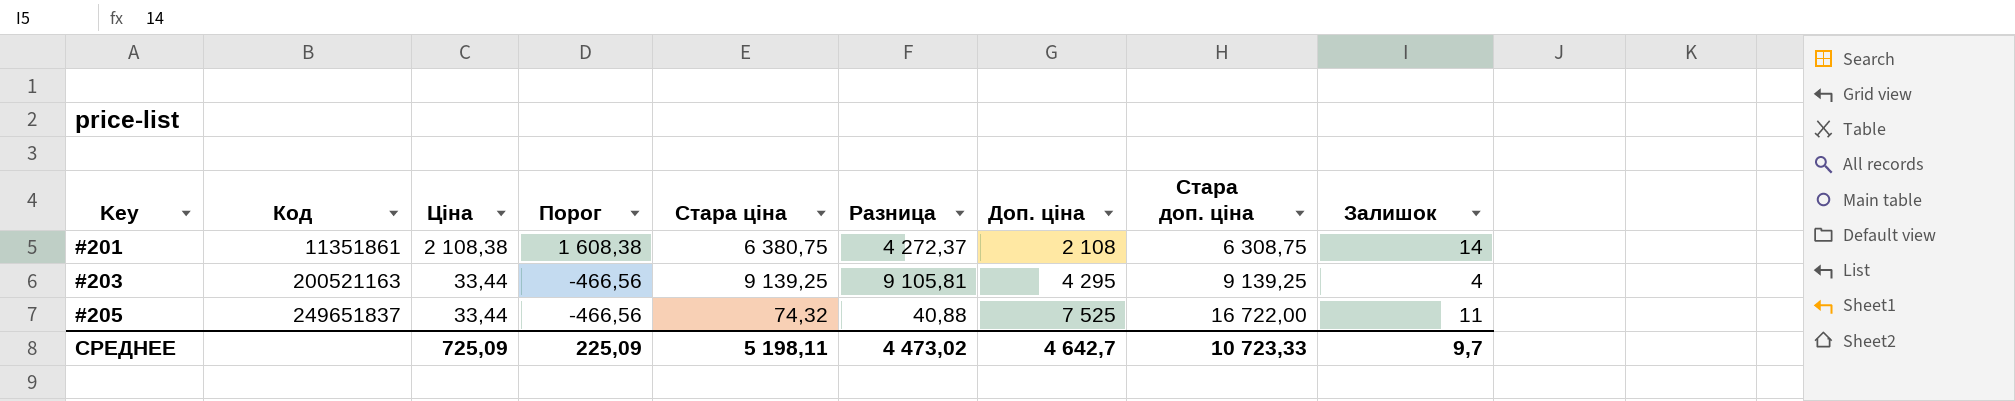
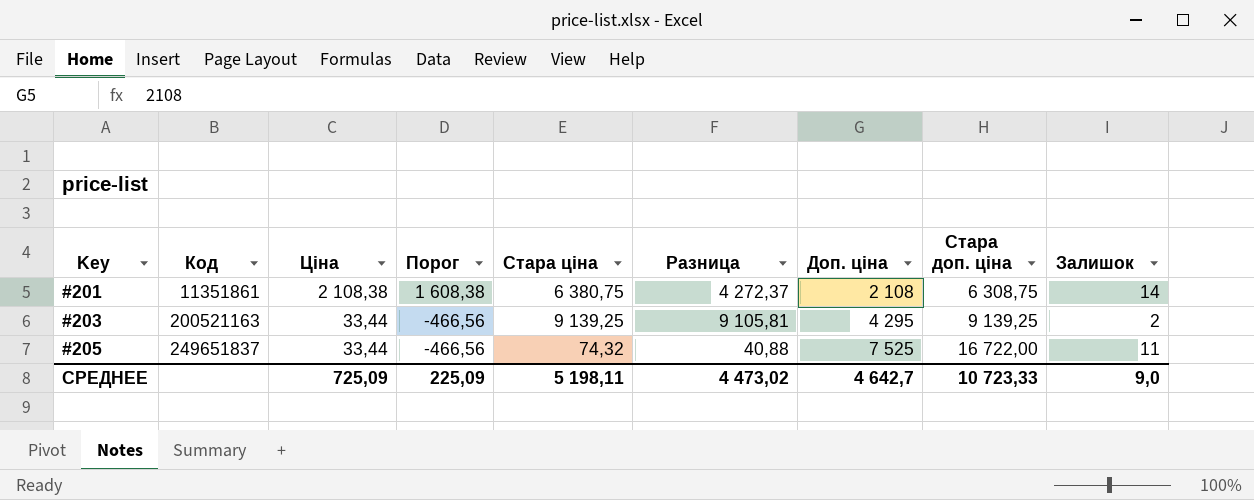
#203 | Залишок: 4 -> 2
СРЕДНЕЕ | Залишок: 9,7 -> 9,0

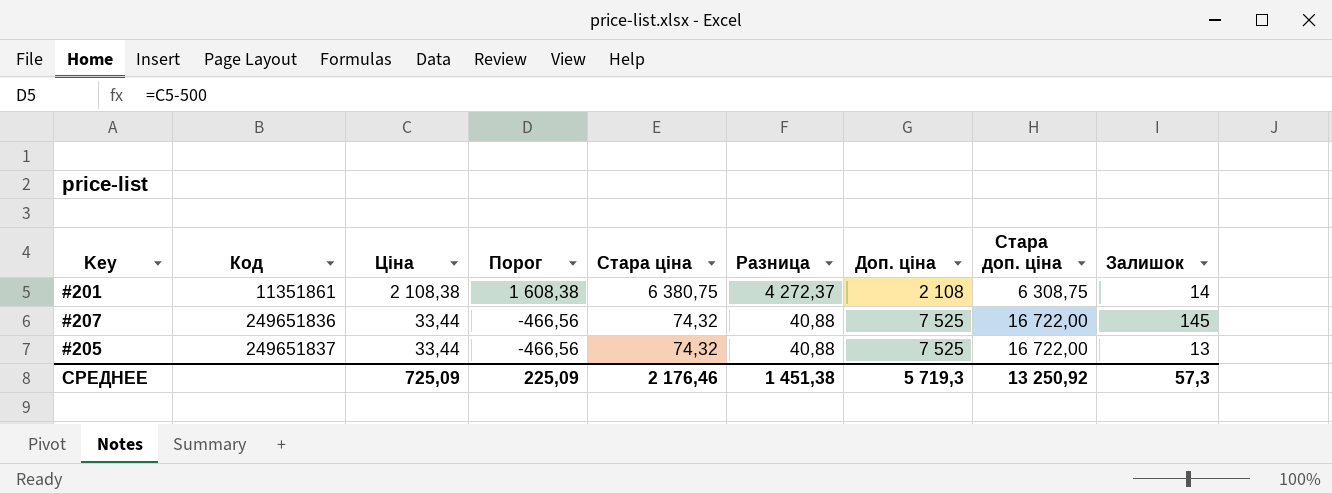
row #203: 200521163 | 33,44 | -466,56 | 9 139,25 | 9 105,81 | 4 295 | 9 139,25 | 2 -> none
row #207: none -> 249651836 | 33,44 | -466,56 | 74,32 | 40,88 | 7 525 | 16 722,00 | 145
#205 | Залишок: 11 -> 13
СРЕДНЕЕ | Стара ціна: 5 198,11 -> 2 176,46
СРЕДНЕЕ | Разница: 4 473,02 -> 1 451,38
СРЕДНЕЕ | Доп. ціна: 4 642,7 -> 5 719,3
СРЕДНЕЕ | Стара доп. ціна: 10 723,33 -> 13 250,92
СРЕДНЕЕ | Залишок: 9,0 -> 57,3

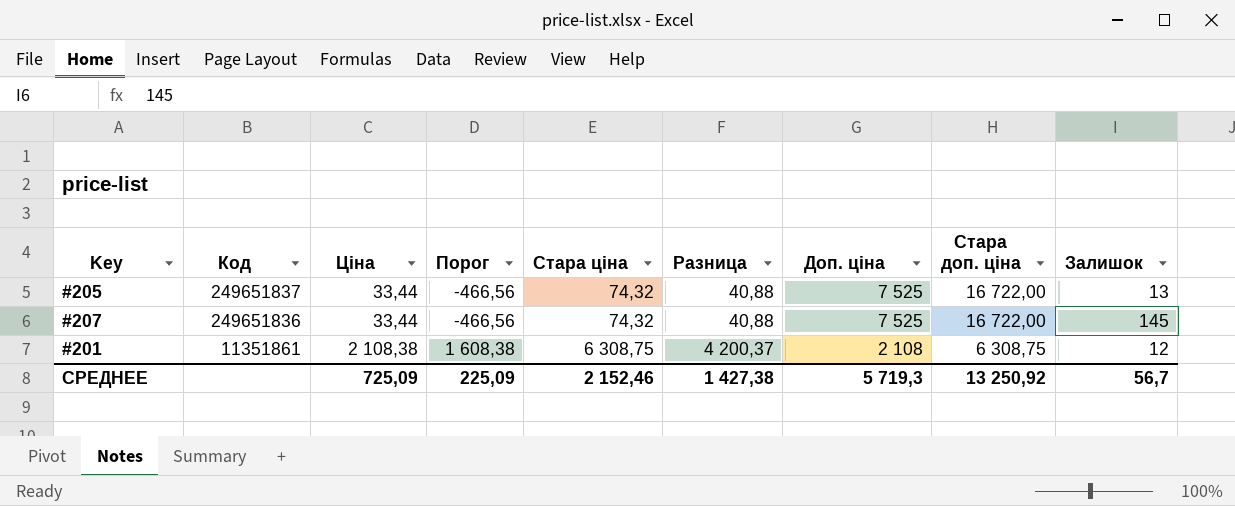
row order: Код ascending -> Код descending
#201 | Стара ціна: 6 380,75 -> 6 308,75
#201 | Разница: 4 272,37 -> 4 200,37
#201 | Залишок: 14 -> 12
СРЕДНЕЕ | Стара ціна: 2 176,46 -> 2 152,46
СРЕДНЕЕ | Разница: 1 451,38 -> 1 427,38
СРЕДНЕЕ | Залишок: 57,3 -> 56,7

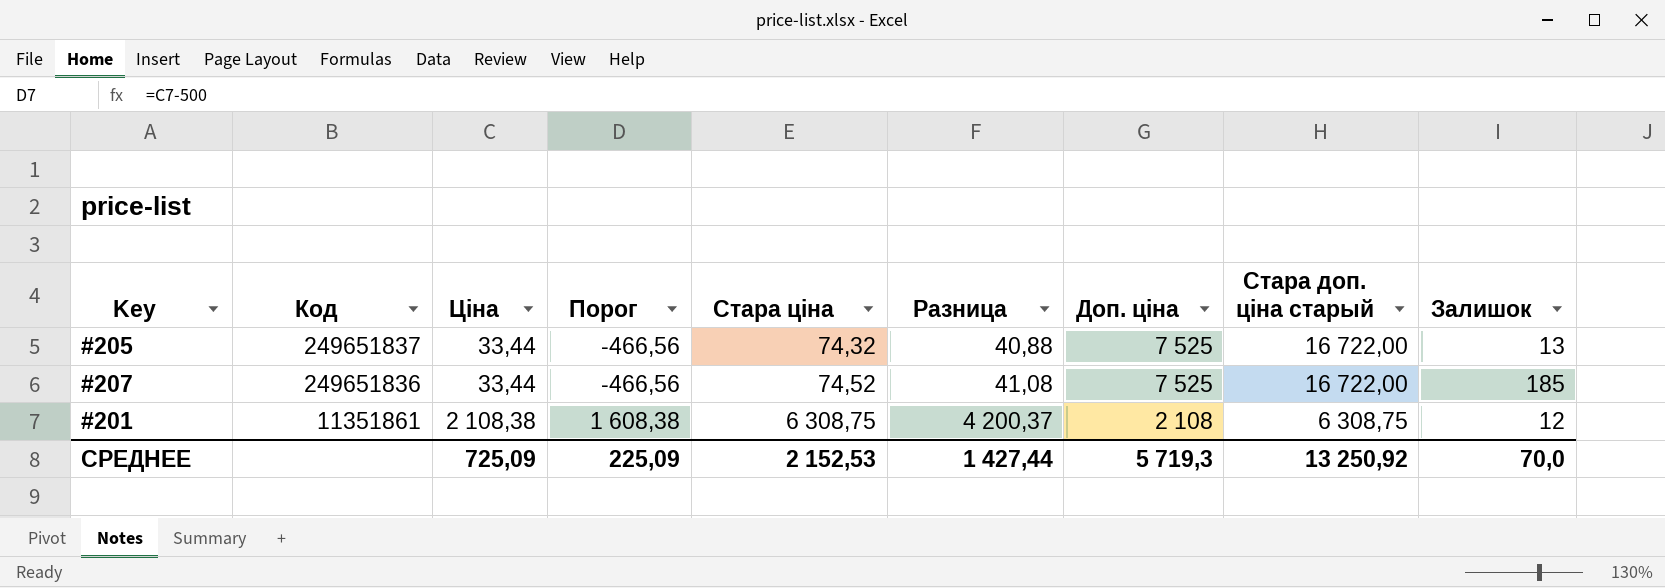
column name: Стара доп. ціна -> Стара доп. ціна старый
#207 | Стара ціна: 74,32 -> 74,52
#207 | Разница: 40,88 -> 41,08
#207 | Залишок: 145 -> 185
СРЕДНЕЕ | Стара ціна: 2 152,46 -> 2 152,53
СРЕДНЕЕ | Разница: 1 427,38 -> 1 427,44
СРЕДНЕЕ | Залишок: 56,7 -> 70,0

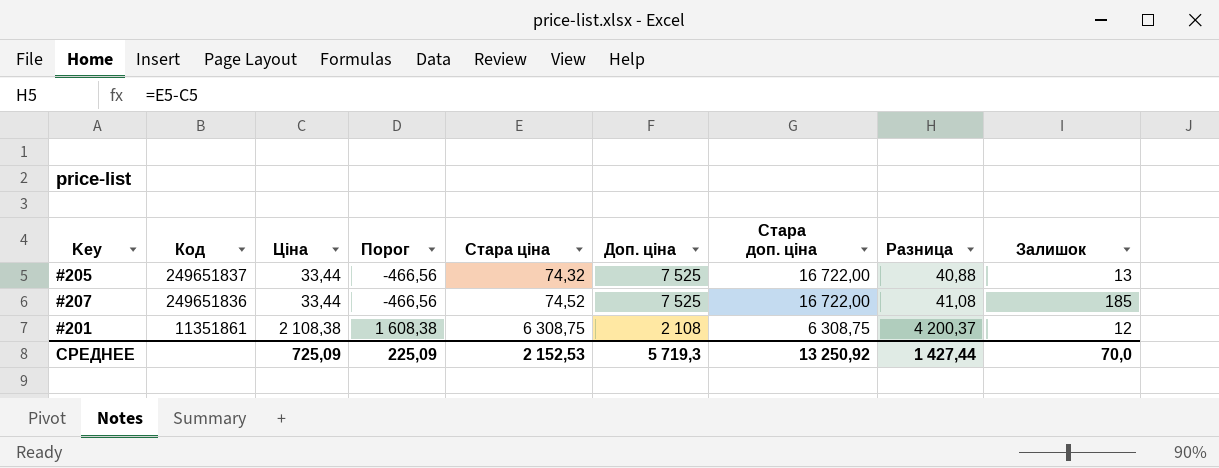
column name: Стара доп. ціна старый -> Стара доп. ціна
column Разница | position: 6 -> 8

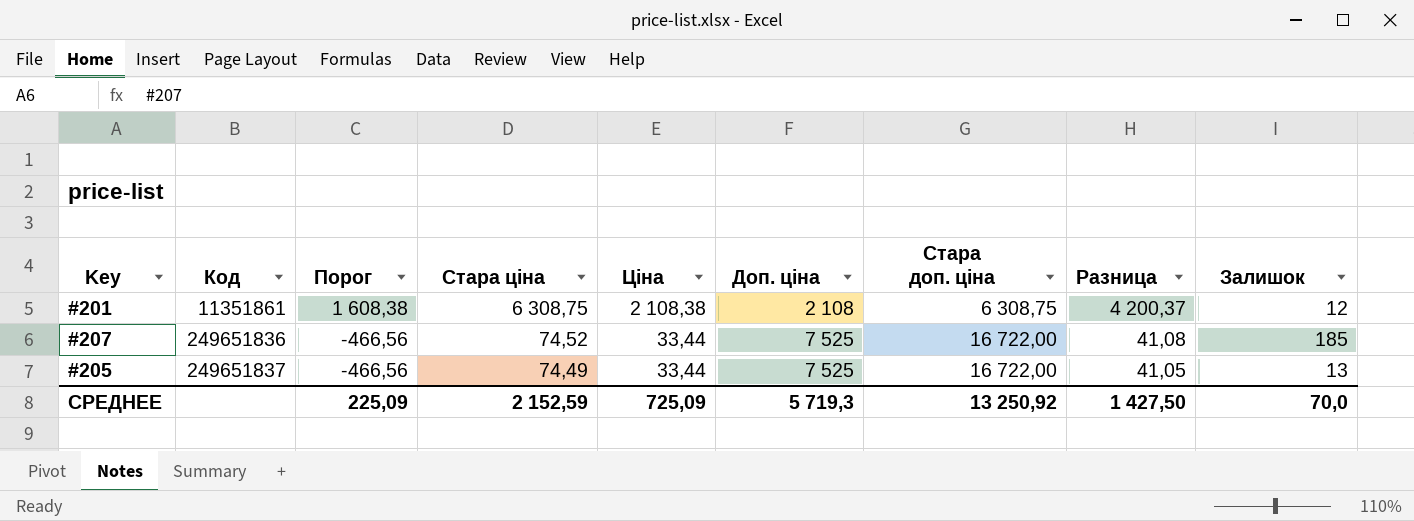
row order: Код descending -> Код ascending
column Ціна | position: 3 -> 5
#205 | Стара ціна: 74,32 -> 74,49
#205 | Разница: 40,88 -> 41,05
СРЕДНЕЕ | Стара ціна: 2 152,53 -> 2 152,59
СРЕДНЕЕ | Разница: 1 427,44 -> 1 427,50

